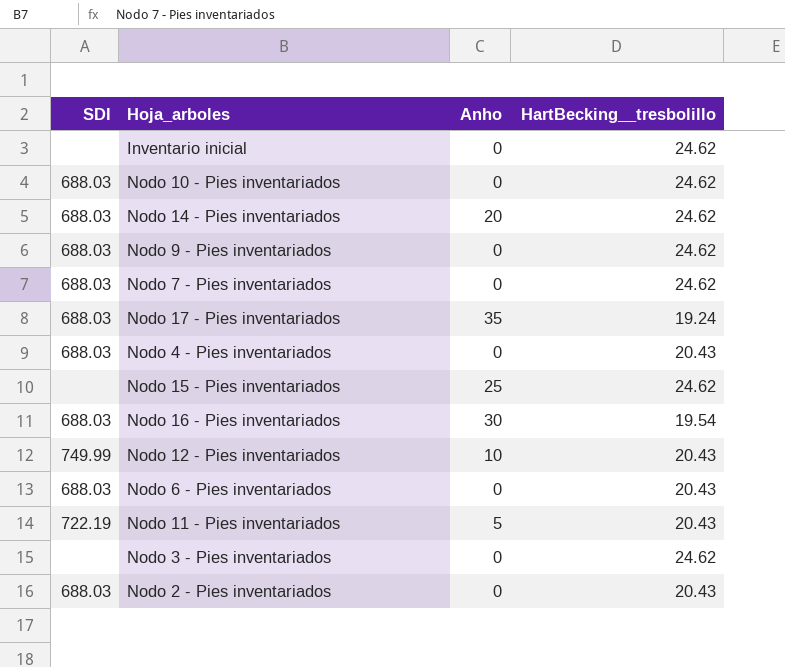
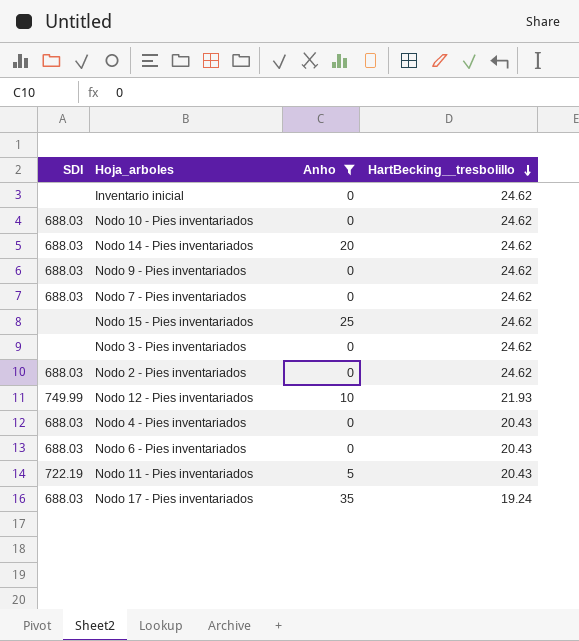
filter: none -> Anho != 30
row order: none -> HartBecking__tresbolillo descending
Nodo 2 - Pies inventariados | HartBecking__tresbolillo: 20.43 -> 24.62
Nodo 12 - Pies inventariados | HartBecking__tresbolillo: 20.43 -> 21.93

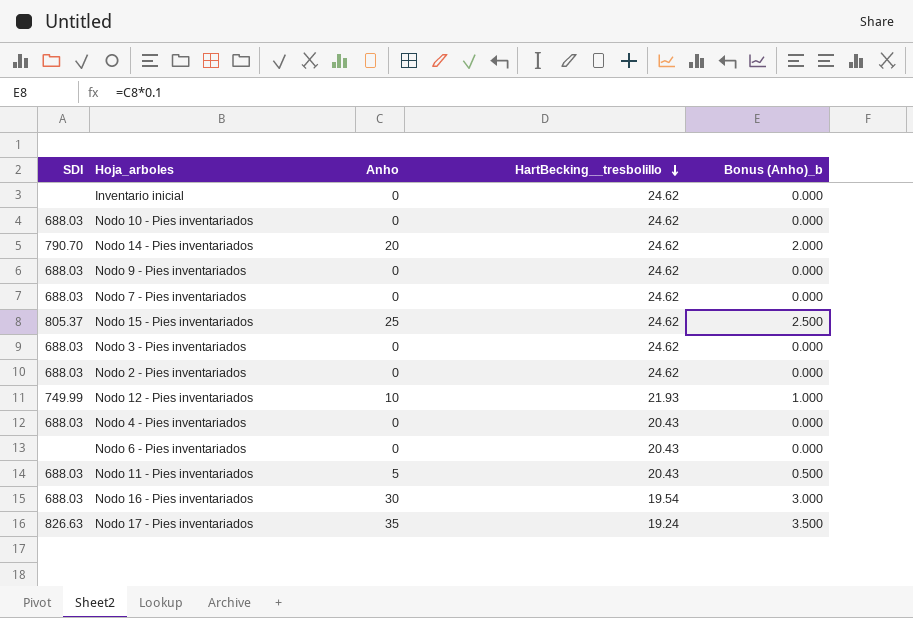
filter: Anho != 30 -> none
column Bonus (Anho)_b | formula: none -> [Anho] * 0.1
Nodo 14 - Pies inventariados | SDI: 688.03 -> 790.70
Nodo 15 - Pies inventariados | SDI: none -> 805.37
Nodo 3 - Pies inventariados | SDI: none -> 688.03
Nodo 6 - Pies inventariados | SDI: 688.03 -> none
Nodo 11 - Pies inventariados | SDI: 722.19 -> 688.03
Nodo 17 - Pies inventariados | SDI: 688.03 -> 826.63

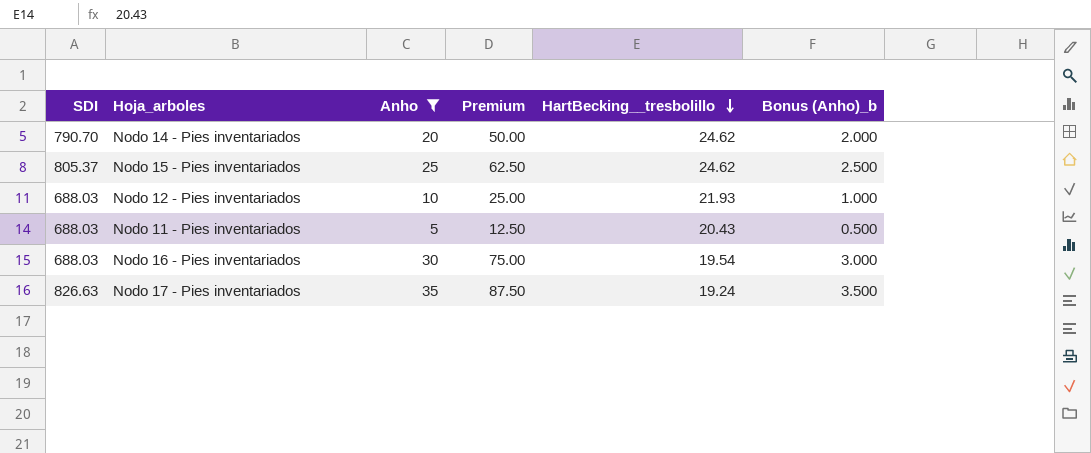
filter: none -> Anho != 0
column Premium | formula: none -> [Anho] * 2.5
Nodo 12 - Pies inventariados | SDI: 749.99 -> 688.03

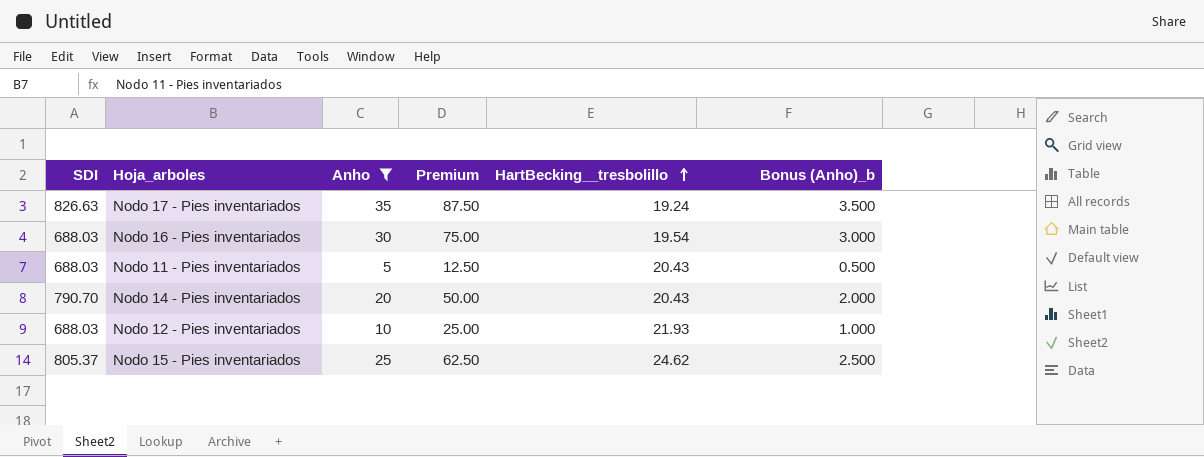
row order: HartBecking__tresbolillo descending -> HartBecking__tresbolillo ascending
Nodo 14 - Pies inventariados | HartBecking__tresbolillo: 24.62 -> 20.43

